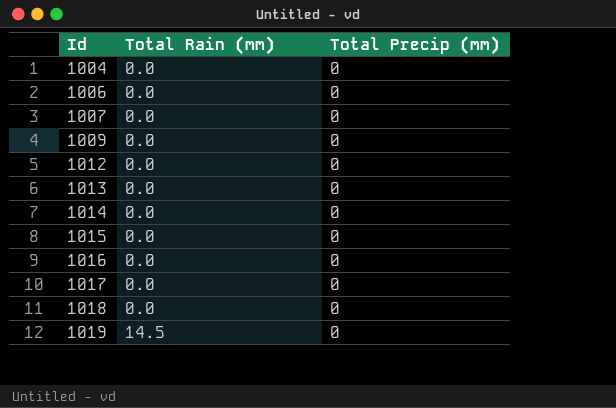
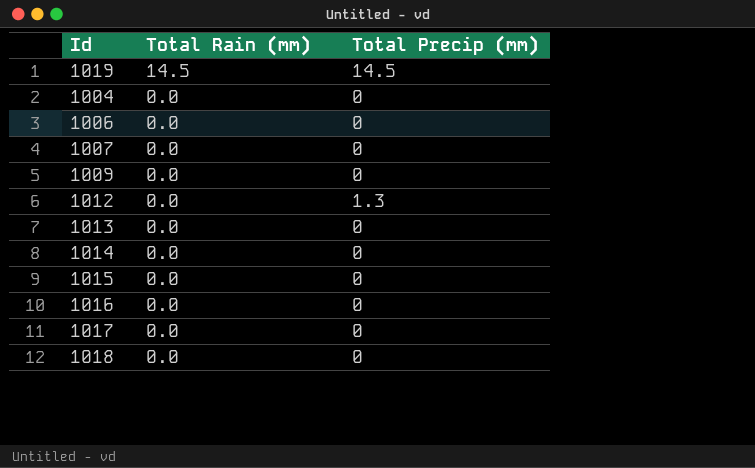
row order: Id ascending -> Total Rain (mm) descending
1019 | Total Precip (mm): 0 -> 14.5
1012 | Total Precip (mm): 0 -> 1.3

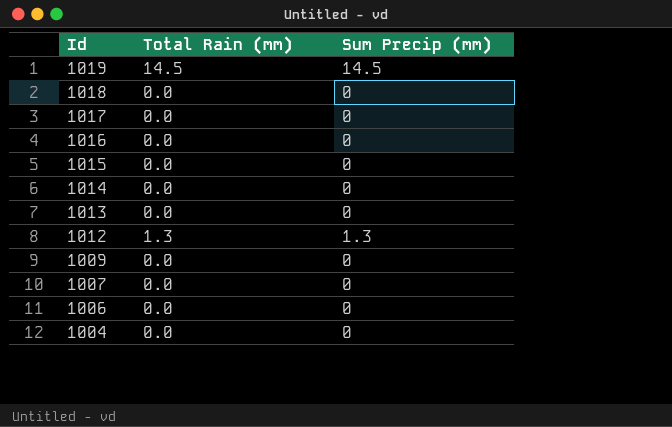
row order: Total Rain (mm) descending -> Id descending
column name: Total Precip (mm) -> Sum Precip (mm)
1012 | Total Rain (mm): 0.0 -> 1.3

